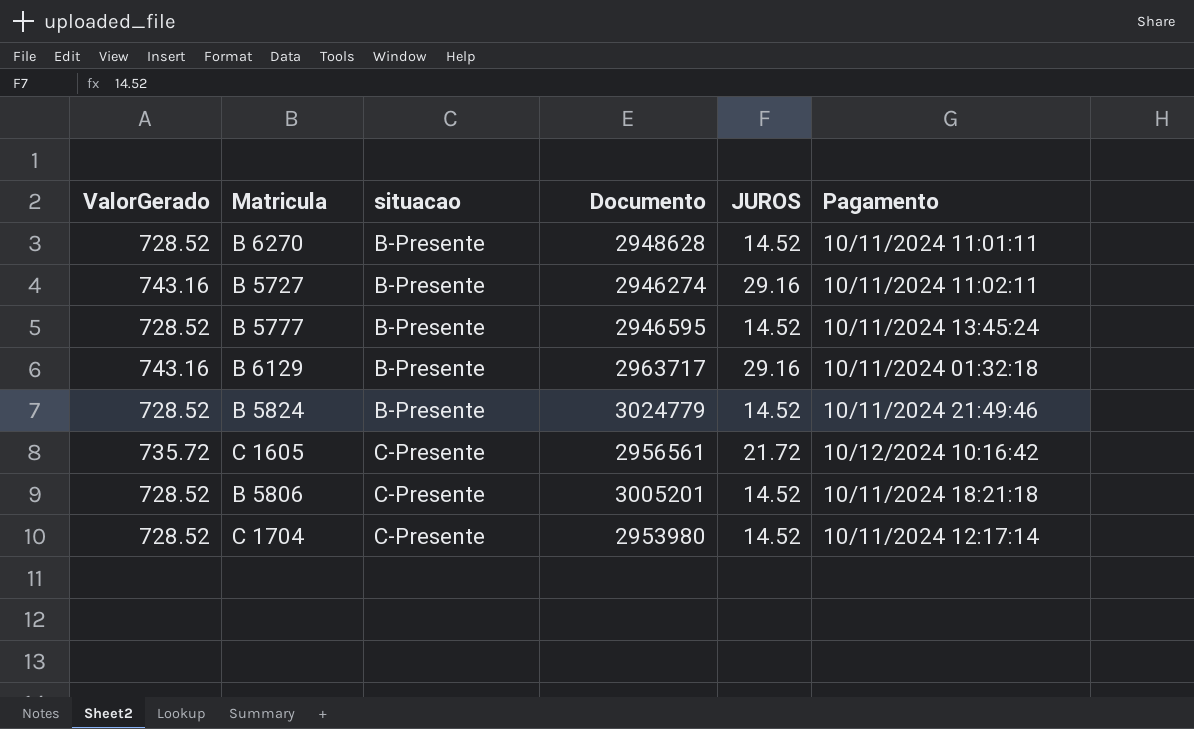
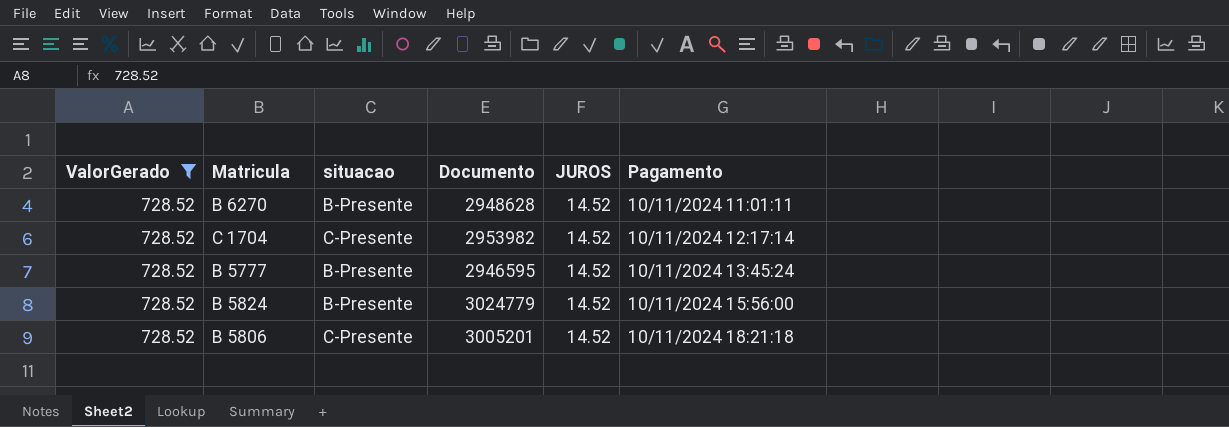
filter: none -> ValorGerado = 728.52
row order: situacao ascending -> Pagamento ascending
C 1704 | Documento: 2953980 -> 2953982
B 5824 | Pagamento: 10/11/2024 21:49:46 -> 10/11/2024 15:56:00

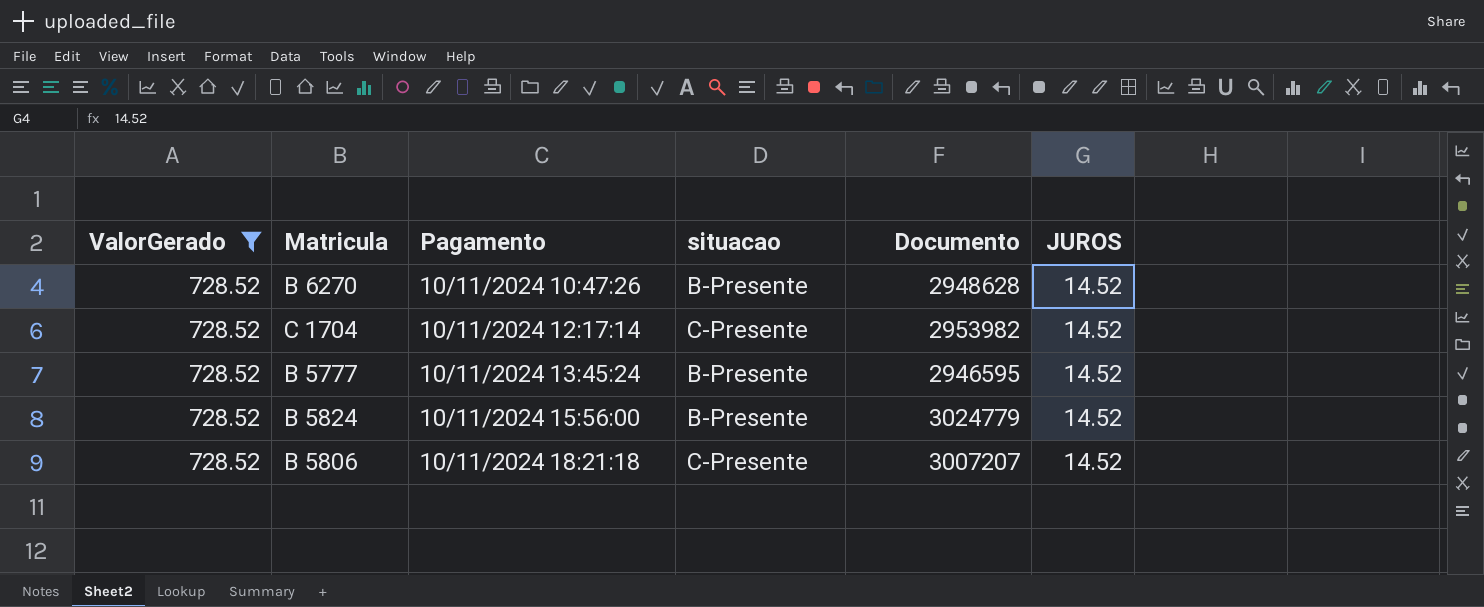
column Pagamento | position: 6 -> 3
B 6270 | Pagamento: 10/11/2024 11:01:11 -> 10/11/2024 10:47:26
B 5806 | Documento: 3005201 -> 3007207

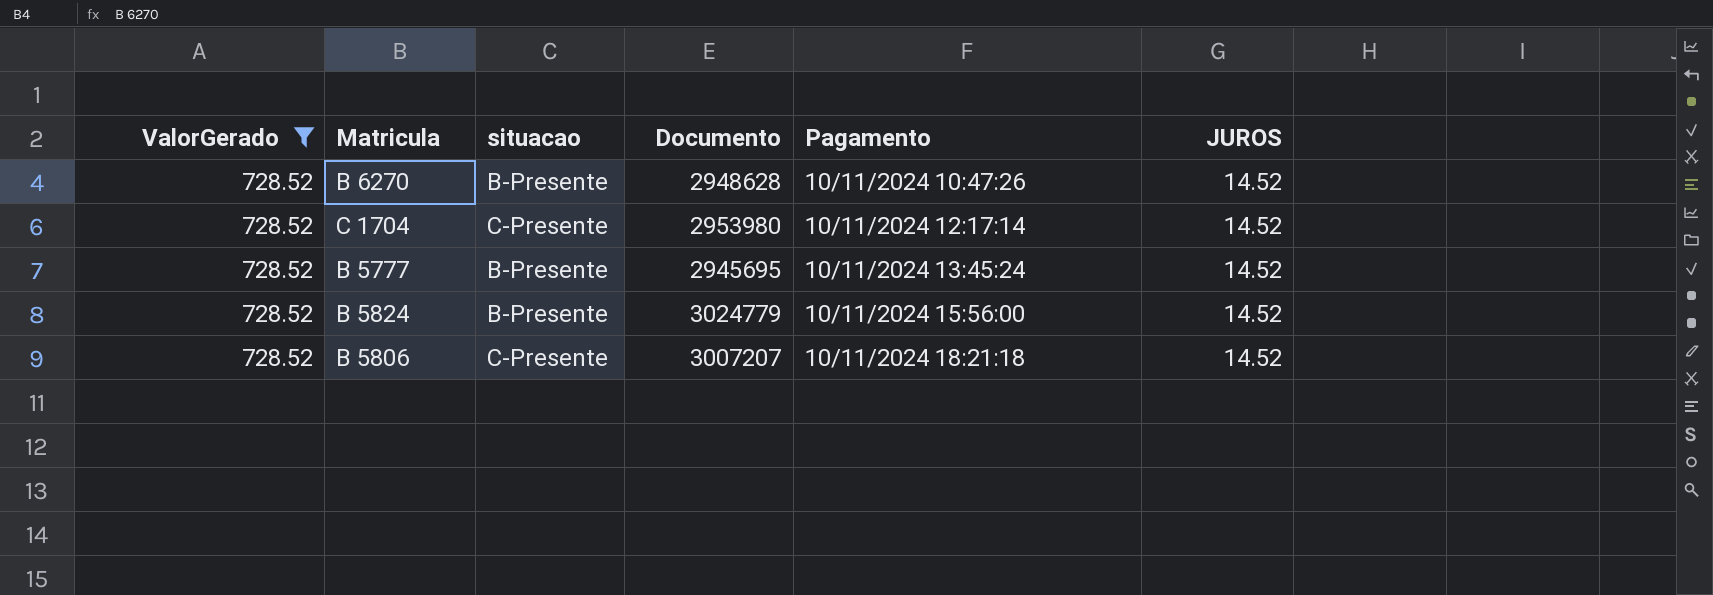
column Pagamento | position: 3 -> 5
C 1704 | Documento: 2953982 -> 2953980
B 5777 | Documento: 2946595 -> 2945695

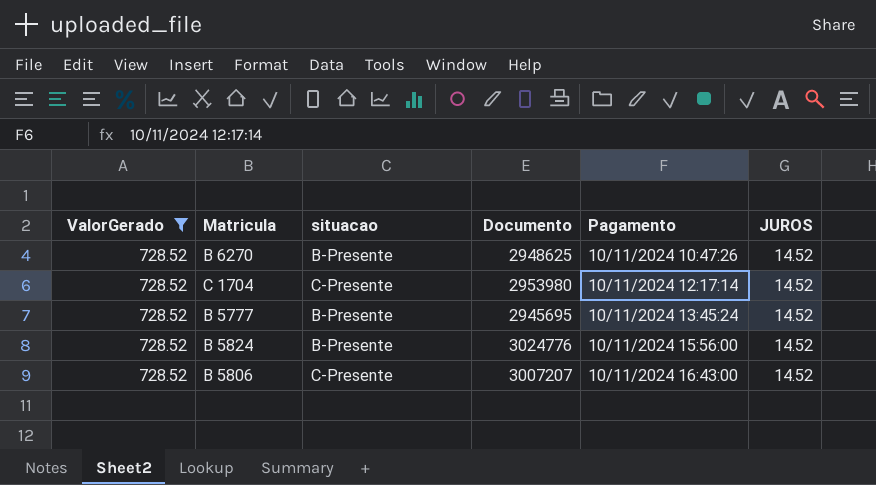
B 6270 | Documento: 2948628 -> 2948625
B 5824 | Documento: 3024779 -> 3024776
B 5806 | Pagamento: 10/11/2024 18:21:18 -> 10/11/2024 16:43:00

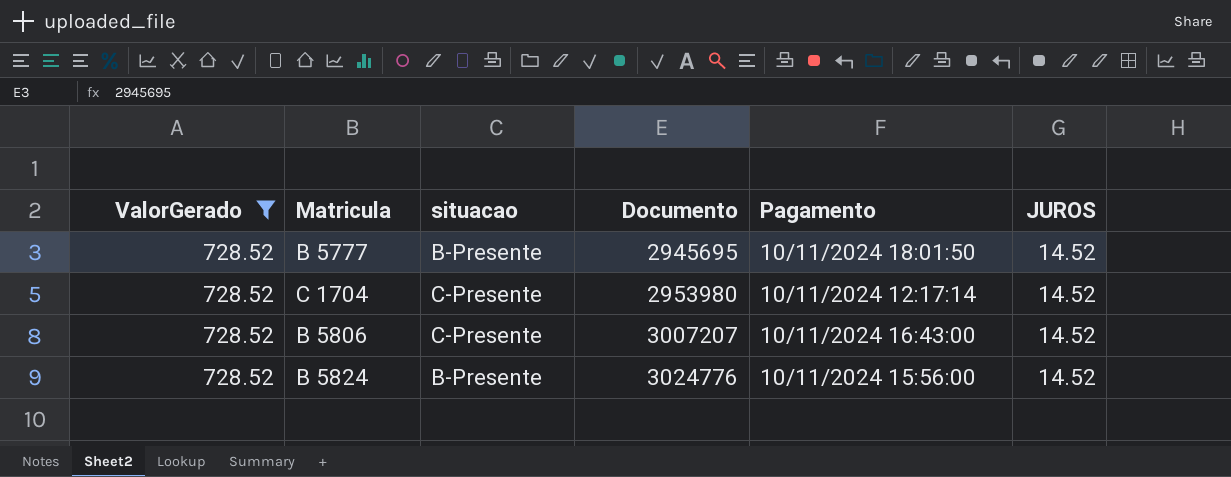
row order: Pagamento ascending -> Documento ascending
row B 6270: 728.52 | B-Presente | 2948625 | 10/11/2024 10:47:26 | 14.52 -> none
B 5777 | Pagamento: 10/11/2024 13:45:24 -> 10/11/2024 18:01:50

